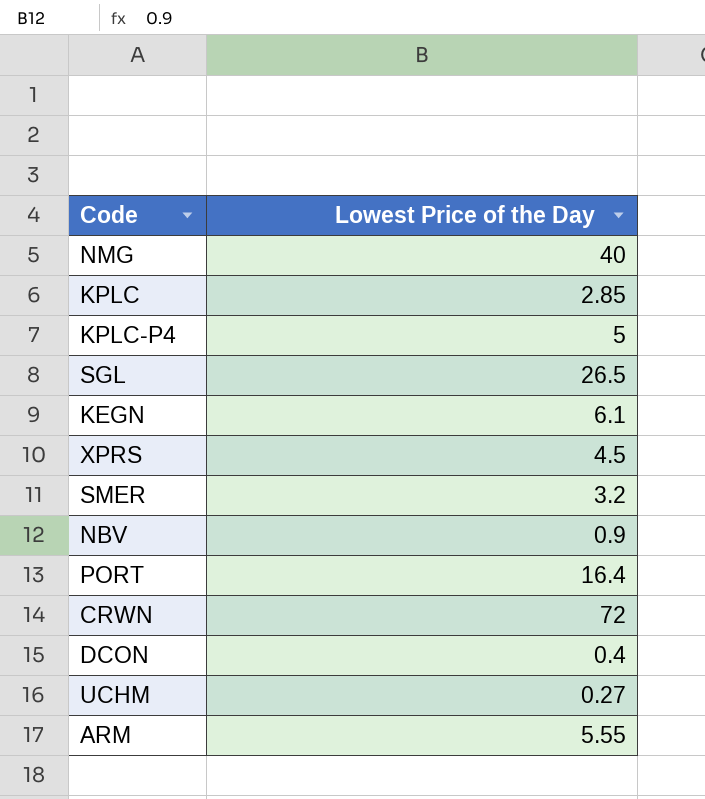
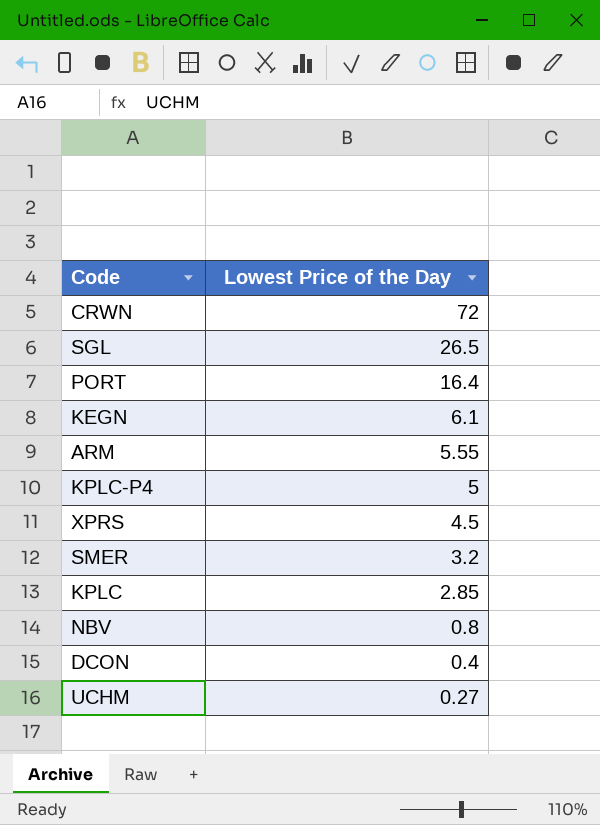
row order: none -> Lowest Price of the Day descending
row NMG: 40 -> none
NBV | Lowest Price of the Day: 0.9 -> 0.8

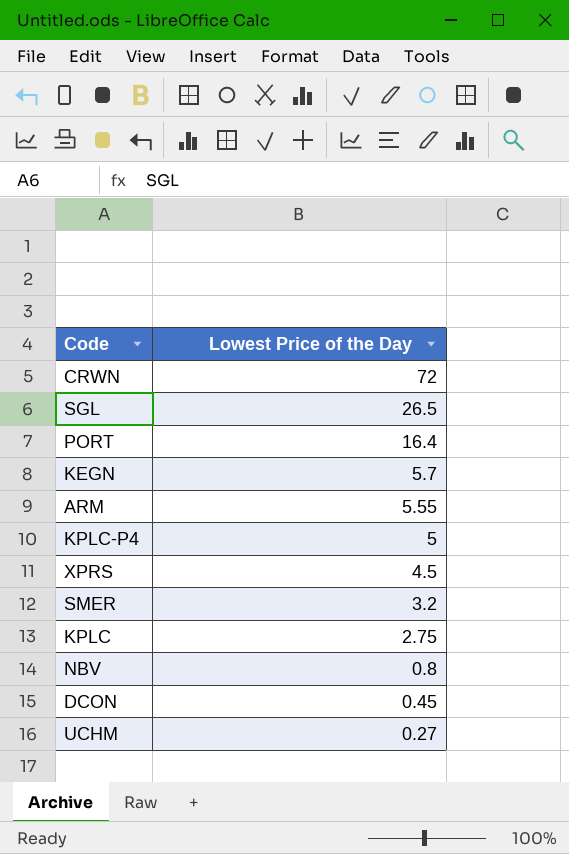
KEGN | Lowest Price of the Day: 6.1 -> 5.7
KPLC | Lowest Price of the Day: 2.85 -> 2.75
DCON | Lowest Price of the Day: 0.4 -> 0.45

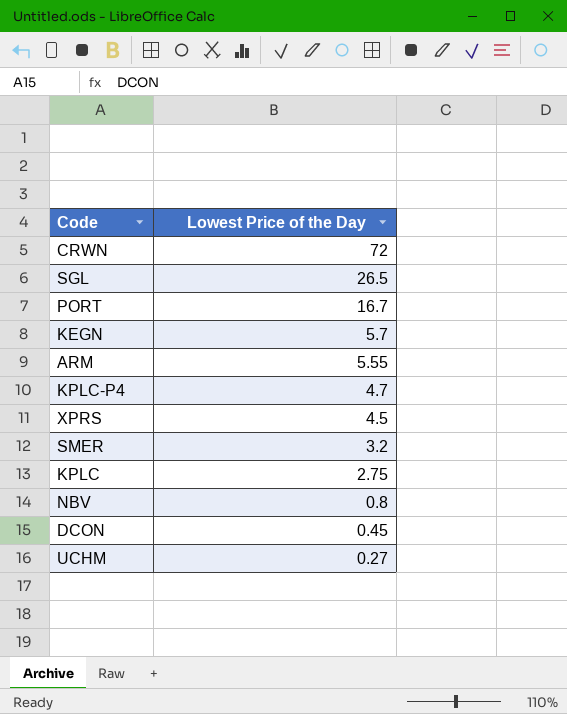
PORT | Lowest Price of the Day: 16.4 -> 16.7
KPLC-P4 | Lowest Price of the Day: 5 -> 4.7

